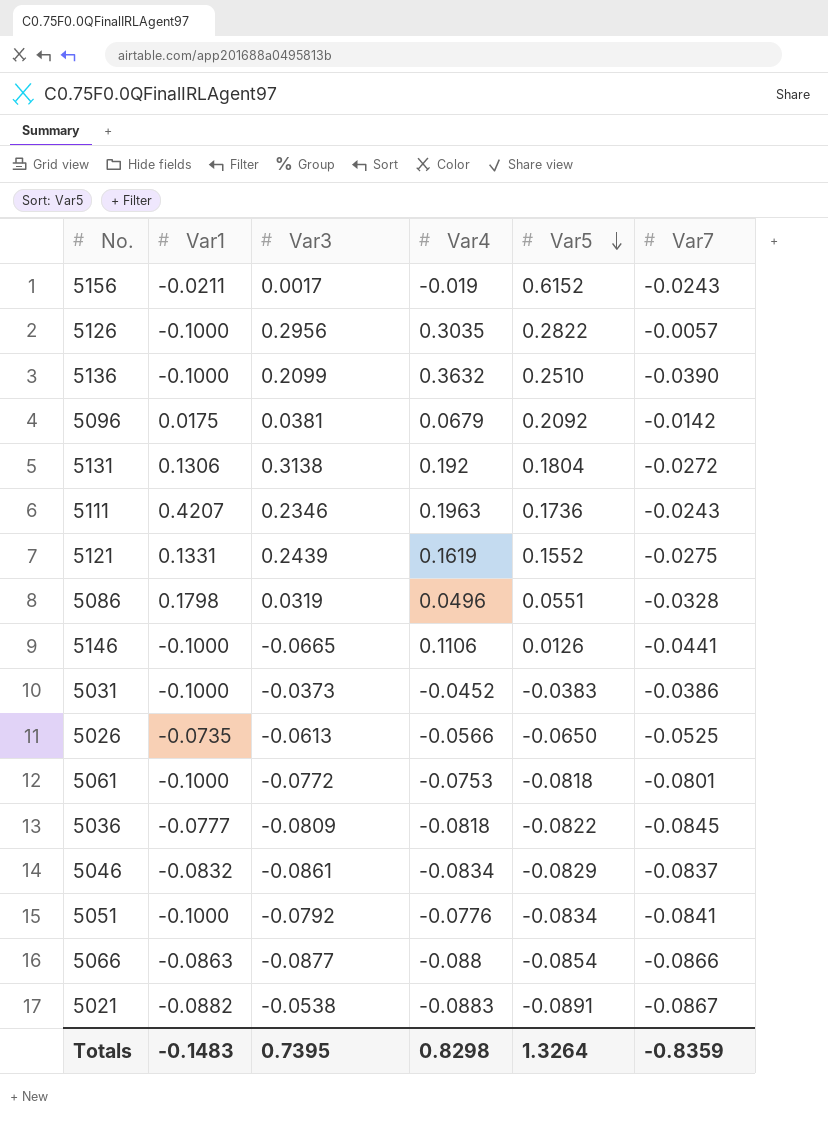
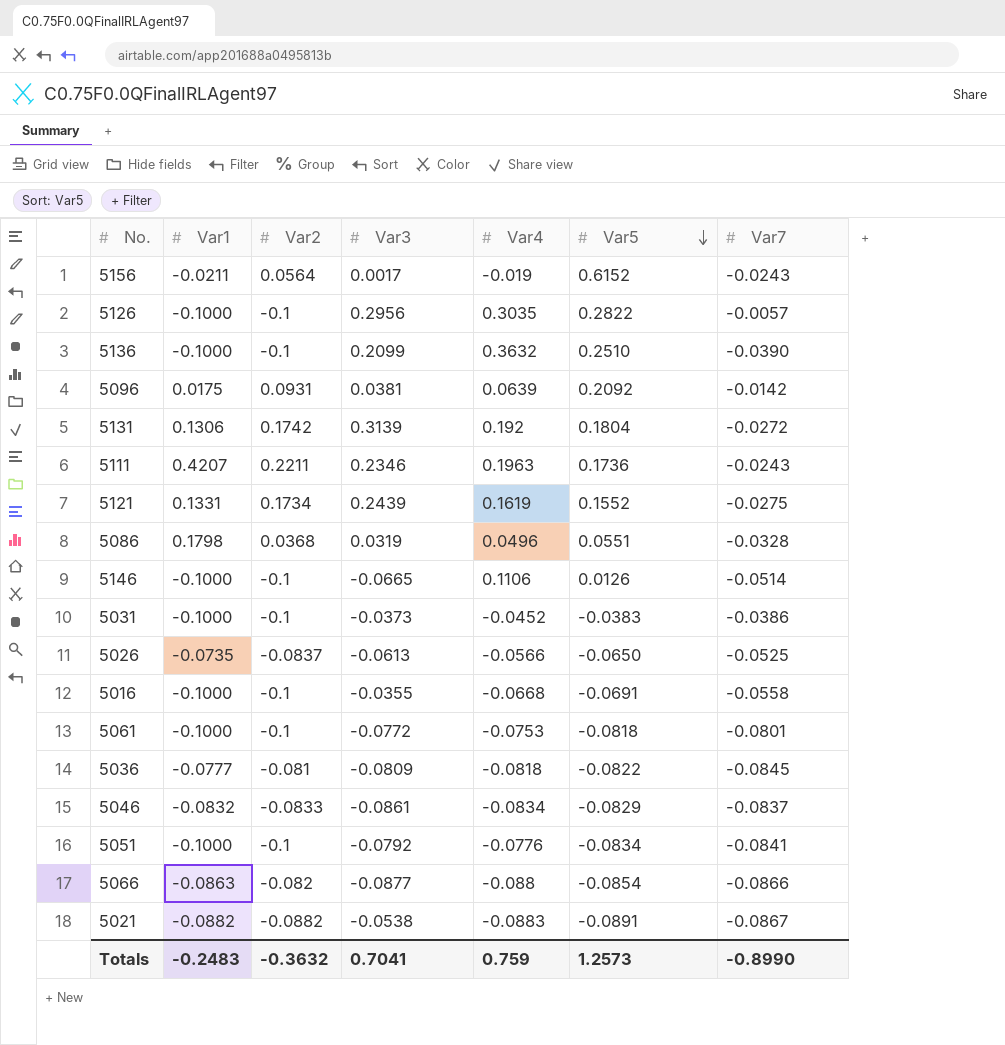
column Var2 | position: none -> 3
5096 | Var4: 0.0679 -> 0.0639
5131 | Var3: 0.3138 -> 0.3139
5146 | Var7: -0.0441 -> -0.0514
row 5016: none -> -0.1000 | -0.1 | -0.0355 | -0.0668 | -0.0691 | -0.0558
Totals | Var1: -0.1483 -> -0.2483
Totals | Var3: 0.7395 -> 0.7041
Totals | Var4: 0.8298 -> 0.759
Totals | Var5: 1.3264 -> 1.2573
Totals | Var7: -0.8359 -> -0.8990

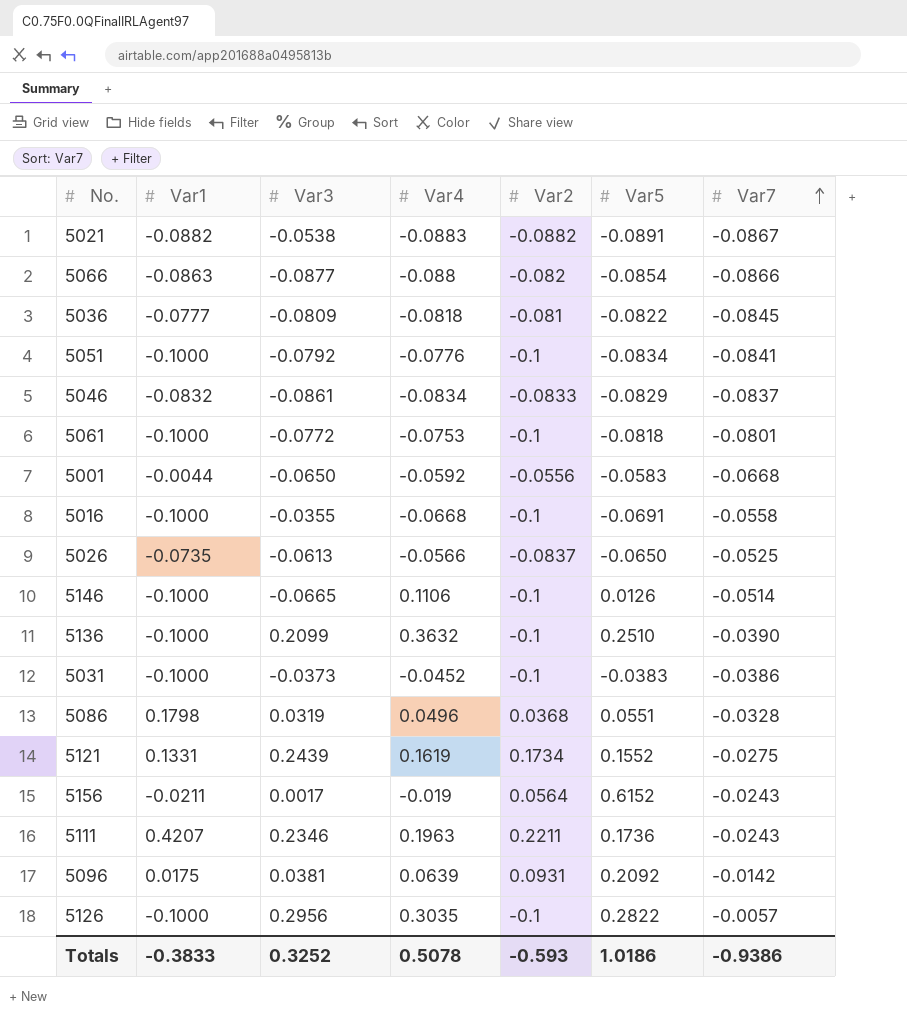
row order: Var5 descending -> Var7 ascending
column Var2 | position: 3 -> 5
row 5131: 0.1306 | 0.1742 | 0.3139 | 0.192 | 0.1804 | -0.0272 -> none
row 5001: none -> -0.0044 | -0.0650 | -0.0592 | -0.0556 | -0.0583 | -0.0668
Totals | Var1: -0.2483 -> -0.3833
Totals | Var3: 0.7041 -> 0.3252
Totals | Var4: 0.759 -> 0.5078
Totals | Var2: -0.3632 -> -0.593
Totals | Var5: 1.2573 -> 1.0186
Totals | Var7: -0.8990 -> -0.9386

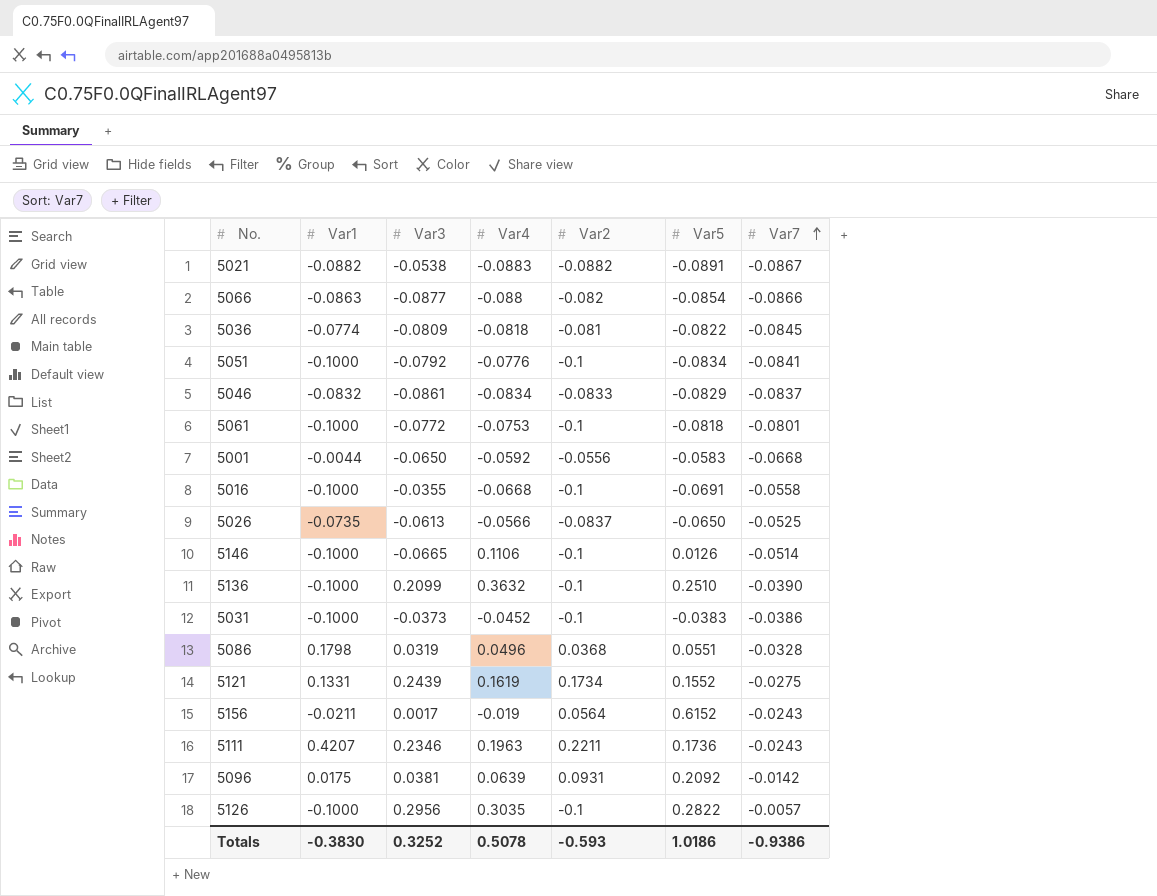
5036 | Var1: -0.0777 -> -0.0774
Totals | Var1: -0.3833 -> -0.3830

